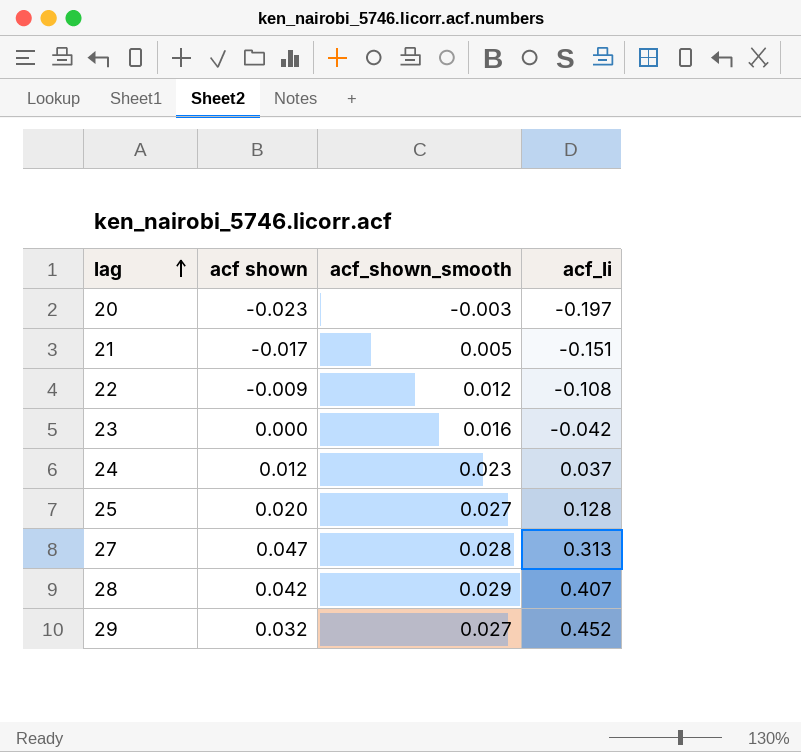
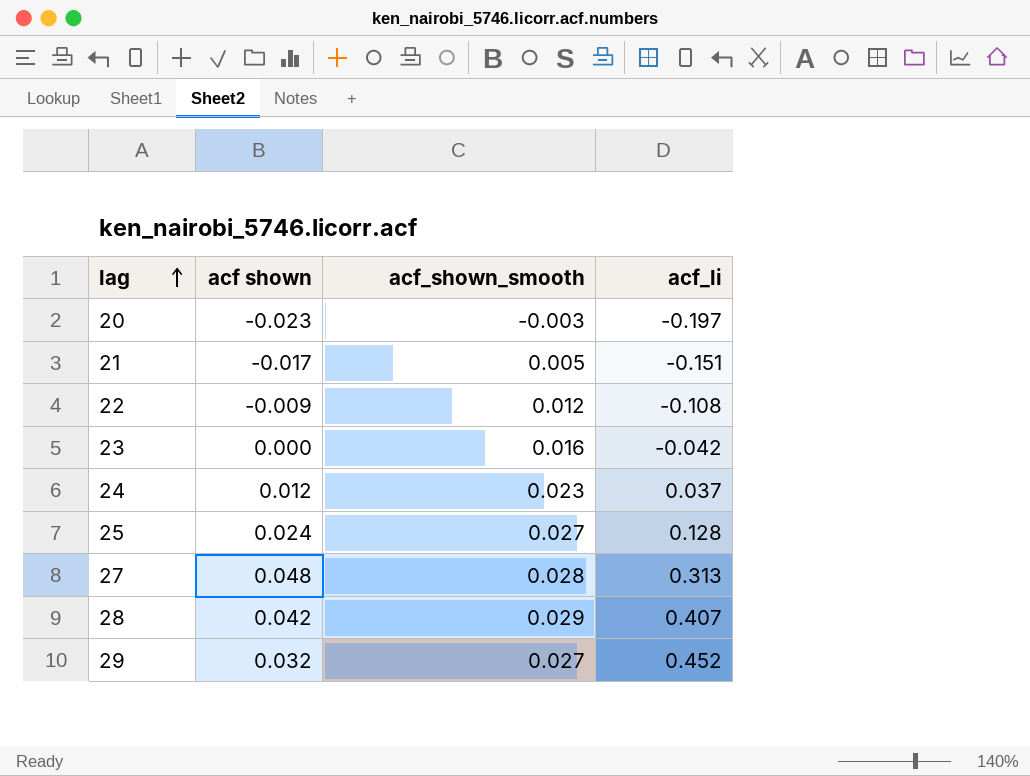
25 | acf shown: 0.020 -> 0.024
27 | acf shown: 0.047 -> 0.048

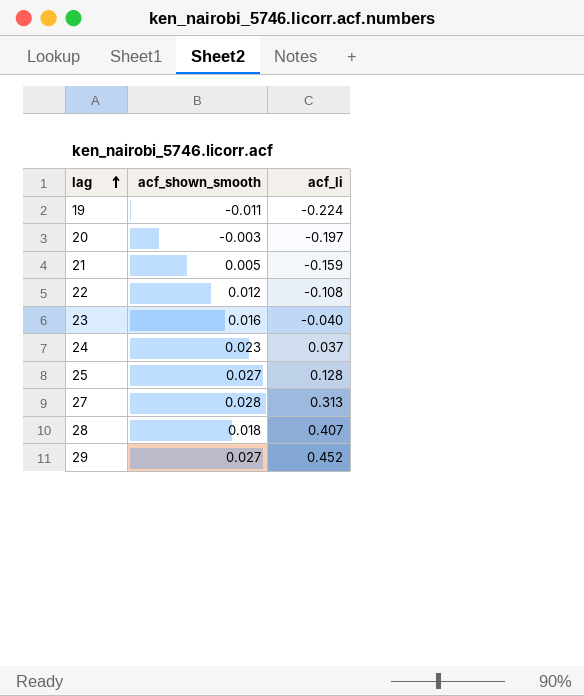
column acf shown | position: 2 -> none
row 19: none -> -0.011 | -0.224
21 | acf_li: -0.151 -> -0.159
23 | acf_li: -0.042 -> -0.040
28 | acf_shown_smooth: 0.029 -> 0.018

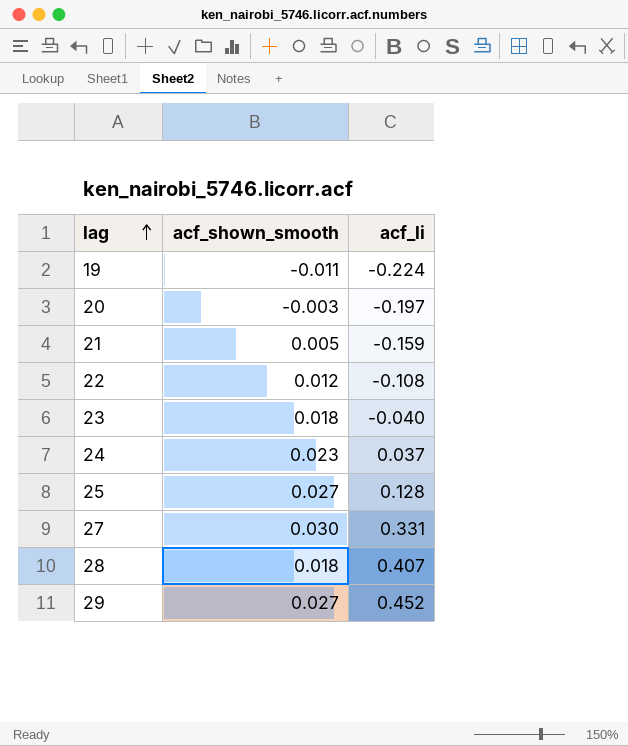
23 | acf_shown_smooth: 0.016 -> 0.018
27 | acf_shown_smooth: 0.028 -> 0.030
27 | acf_li: 0.313 -> 0.331

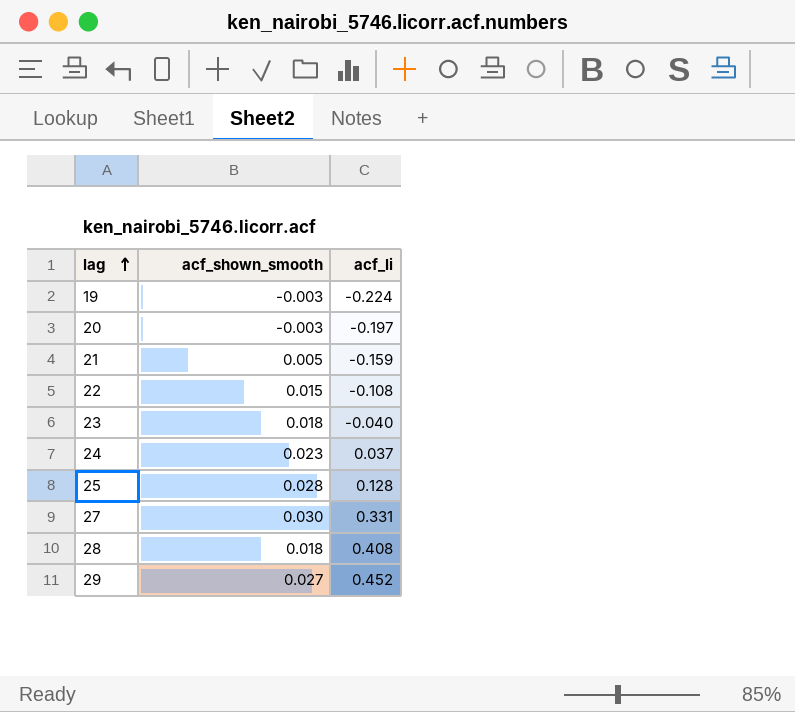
19 | acf_shown_smooth: -0.011 -> -0.003
22 | acf_shown_smooth: 0.012 -> 0.015
25 | acf_shown_smooth: 0.027 -> 0.028
28 | acf_li: 0.407 -> 0.408

